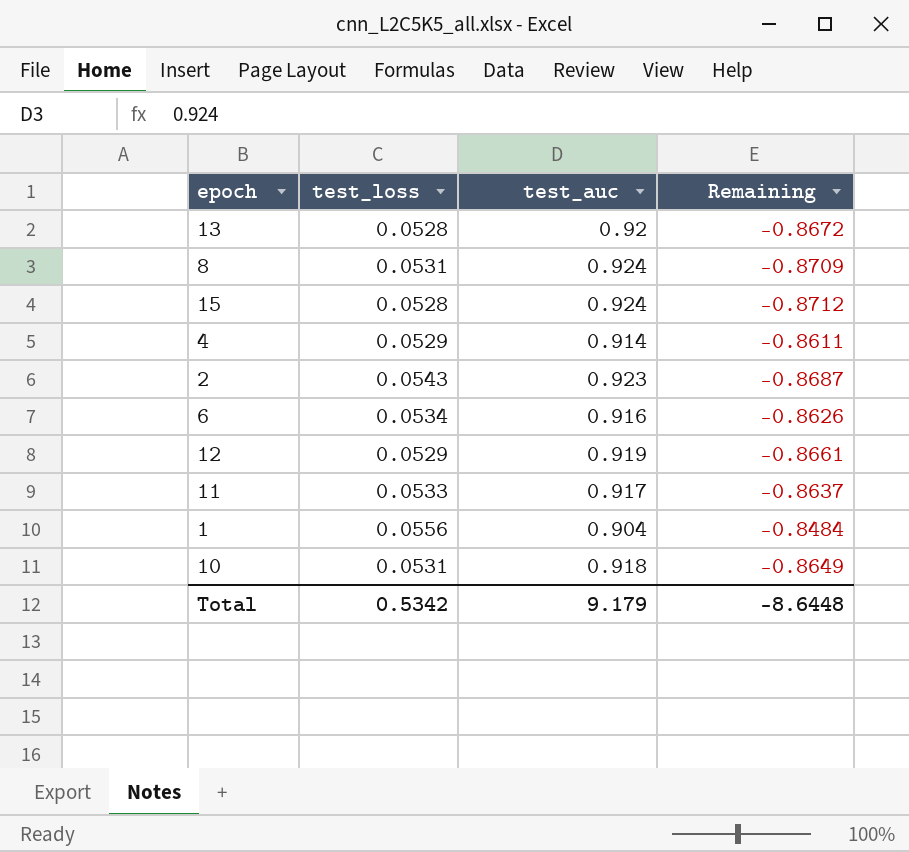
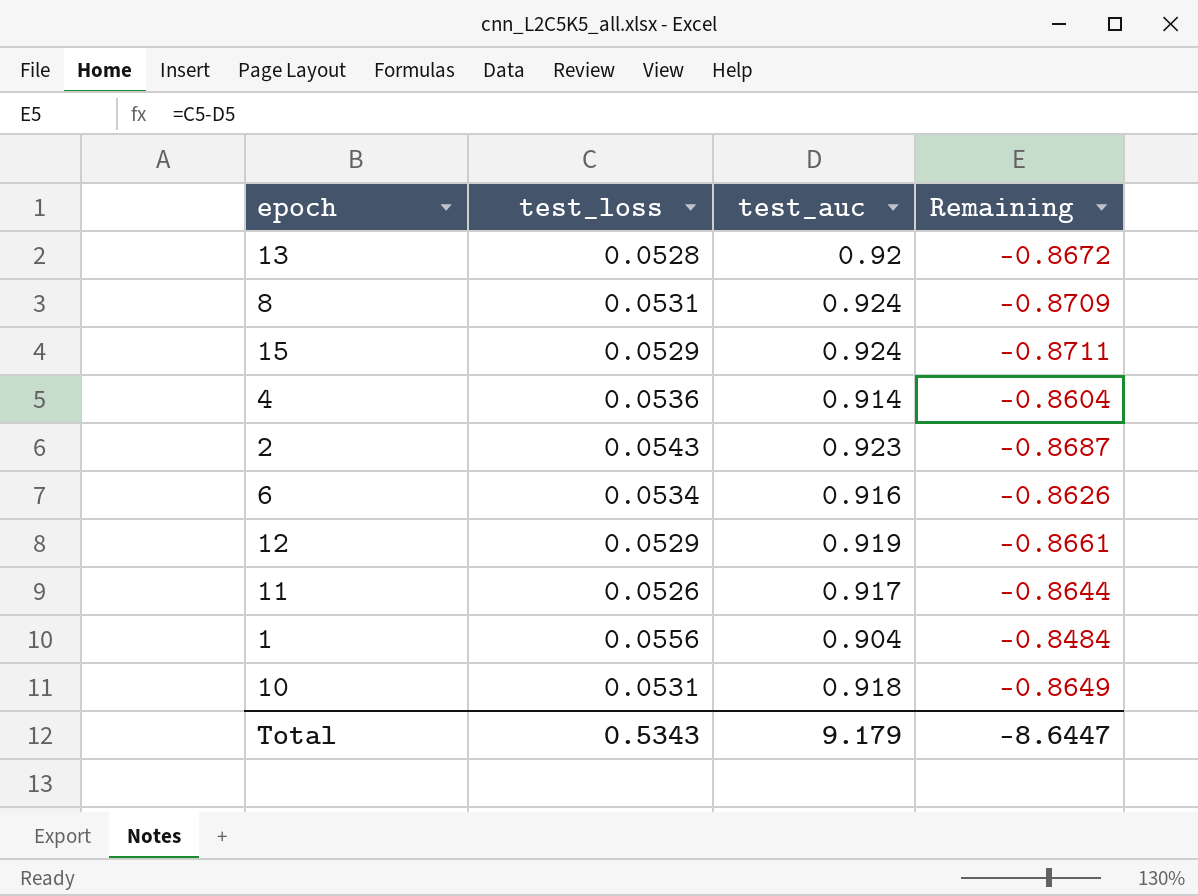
15 | test_loss: 0.0528 -> 0.0529
15 | Remaining: -0.8712 -> -0.8711
4 | test_loss: 0.0529 -> 0.0536
4 | Remaining: -0.8611 -> -0.8604
11 | test_loss: 0.0533 -> 0.0526
11 | Remaining: -0.8637 -> -0.8644
Total | test_loss: 0.5342 -> 0.5343
Total | Remaining: -8.6448 -> -8.6447

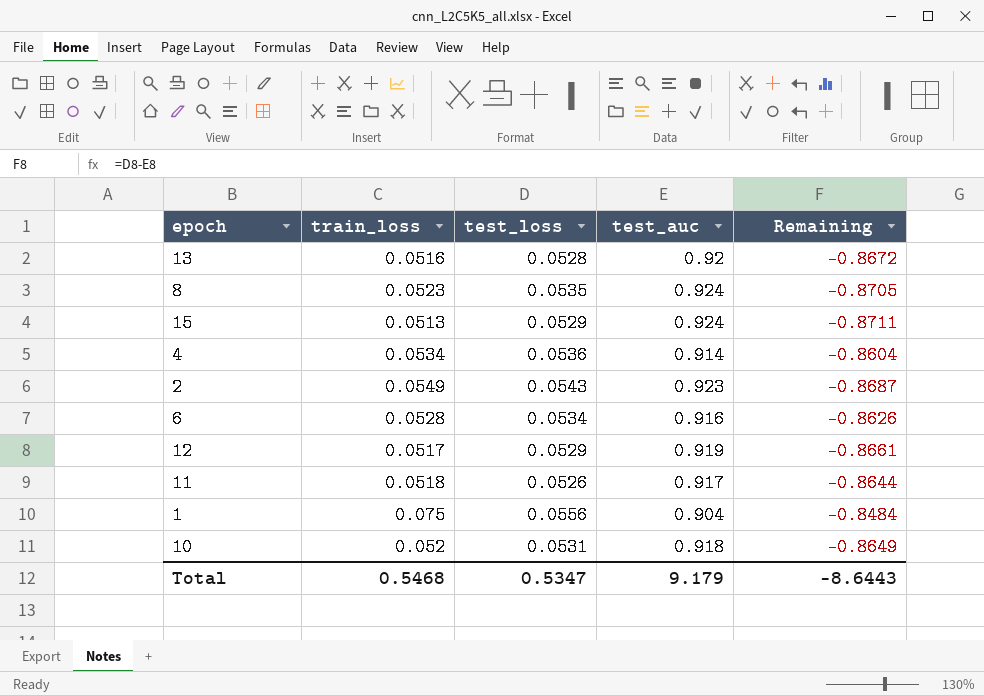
column train_loss | position: none -> 2
8 | test_loss: 0.0531 -> 0.0535
8 | Remaining: -0.8709 -> -0.8705
Total | test_loss: 0.5343 -> 0.5347
Total | Remaining: -8.6447 -> -8.6443

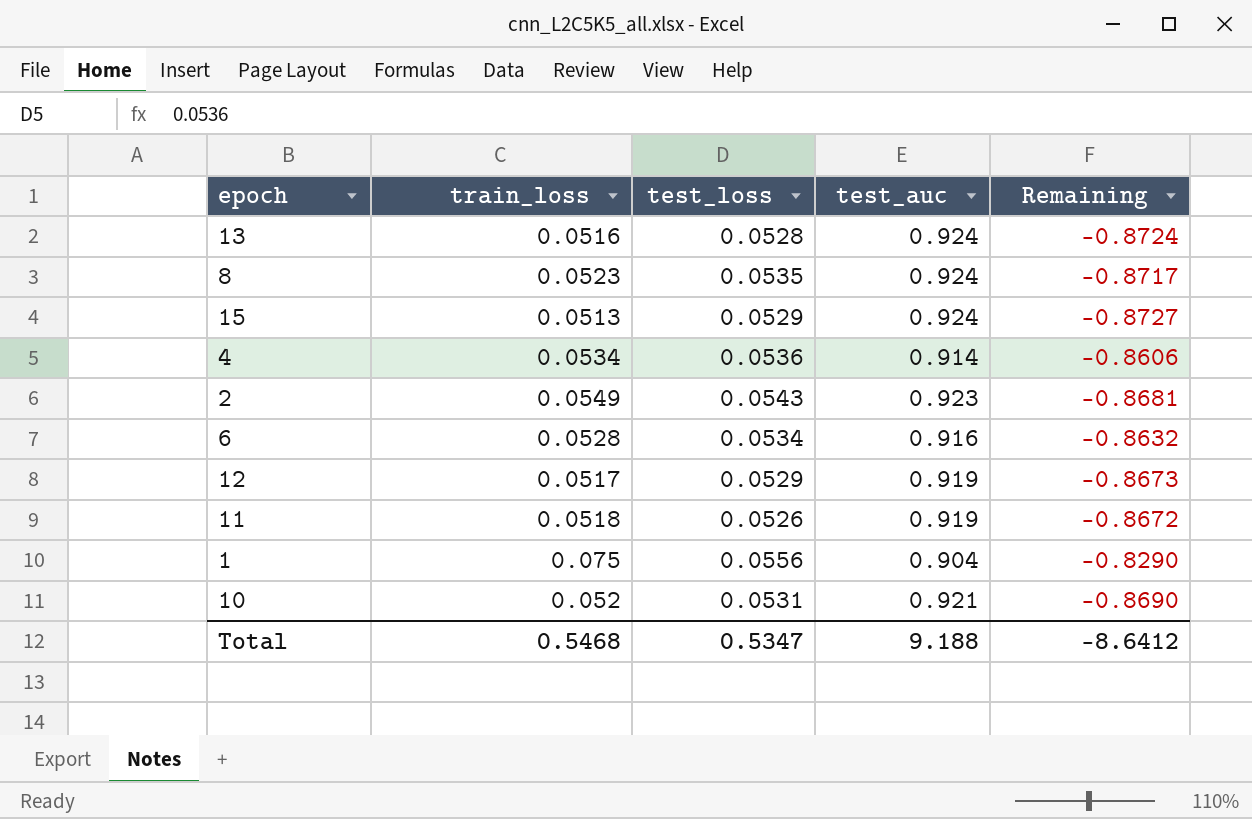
column Remaining | formula: [test_loss] - [test_auc] -> [train_loss] - [test_auc]
13 | test_auc: 0.92 -> 0.924
11 | test_auc: 0.917 -> 0.919
10 | test_auc: 0.918 -> 0.921
Total | test_auc: 9.179 -> 9.188
Total | Remaining: -8.6443 -> -8.6412

